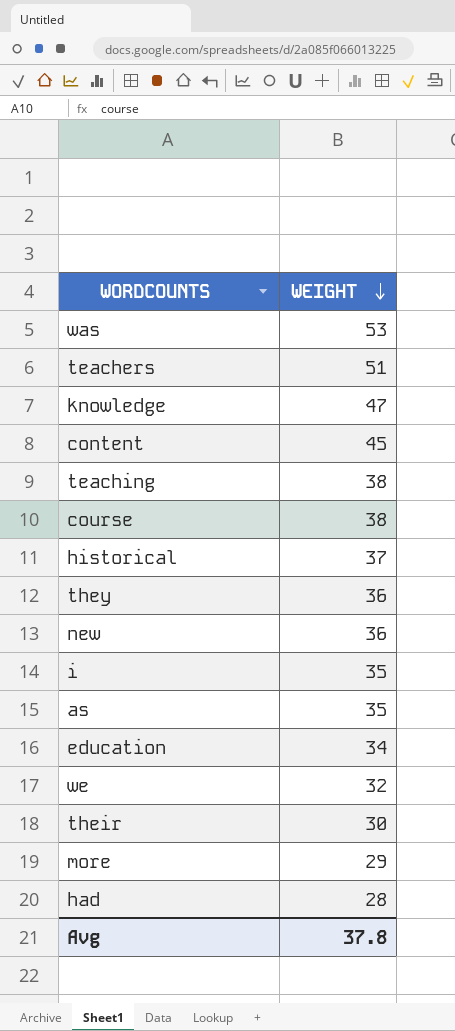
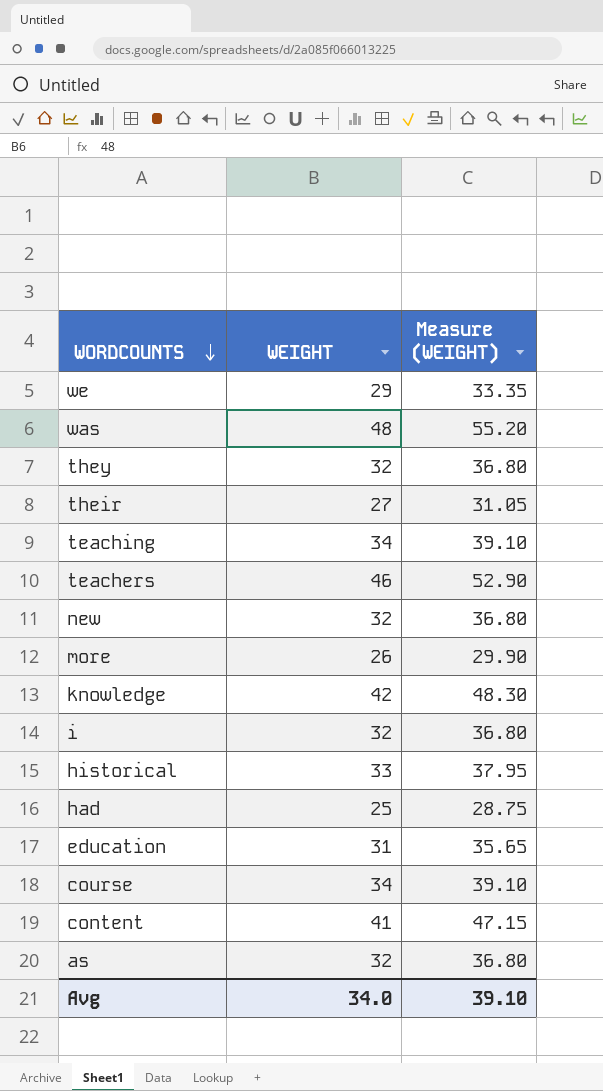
row order: WEIGHT descending -> WORDCOUNTS descending
column Measure (WEIGHT) | formula: none -> [WEIGHT] * 1.15
we | WEIGHT: 32 -> 29
was | WEIGHT: 53 -> 48
they | WEIGHT: 36 -> 32
their | WEIGHT: 30 -> 27
teaching | WEIGHT: 38 -> 34
teachers | WEIGHT: 51 -> 46
new | WEIGHT: 36 -> 32
more | WEIGHT: 29 -> 26
knowledge | WEIGHT: 47 -> 42
i | WEIGHT: 35 -> 32
historical | WEIGHT: 37 -> 33
had | WEIGHT: 28 -> 25
education | WEIGHT: 34 -> 31
course | WEIGHT: 38 -> 34
content | WEIGHT: 45 -> 41
as | WEIGHT: 35 -> 32
Avg | WEIGHT: 37.8 -> 34.0

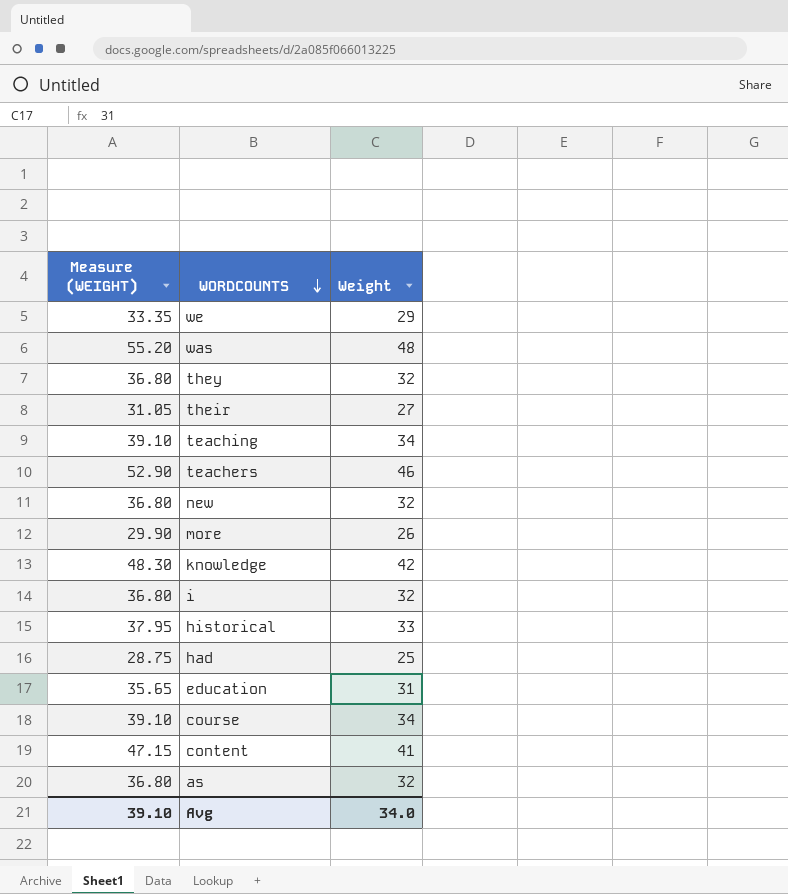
column Measure (WEIGHT) | position: 3 -> 1
column name: WEIGHT -> Weight

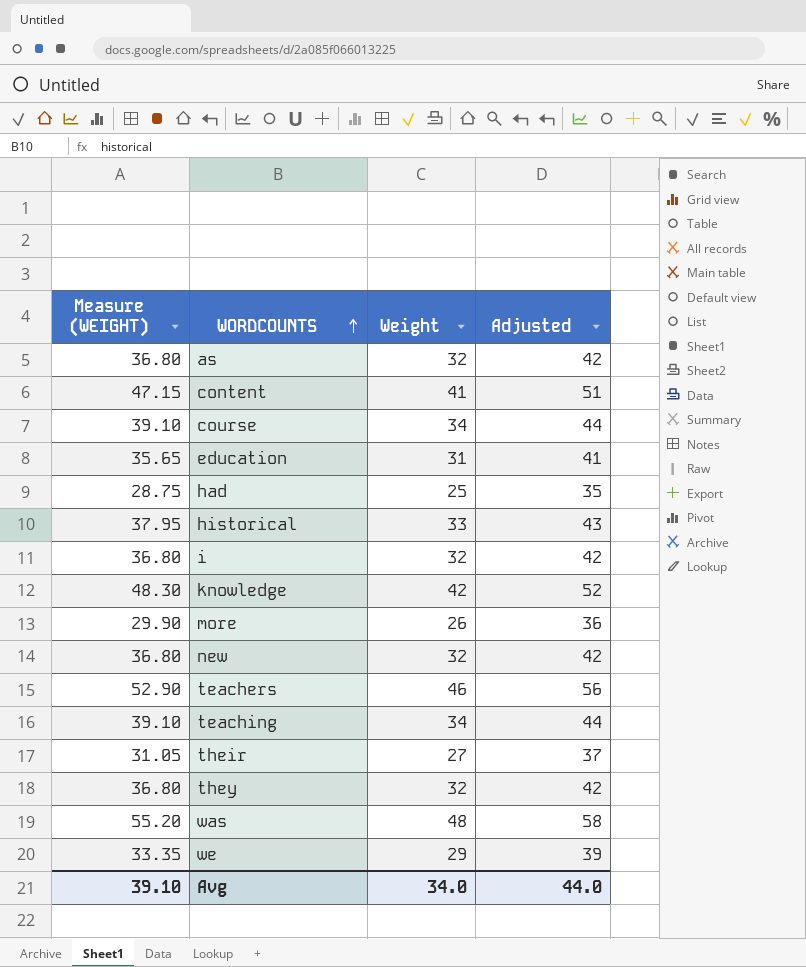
row order: WORDCOUNTS descending -> WORDCOUNTS ascending
column Adjusted | formula: none -> [Weight] + 10

